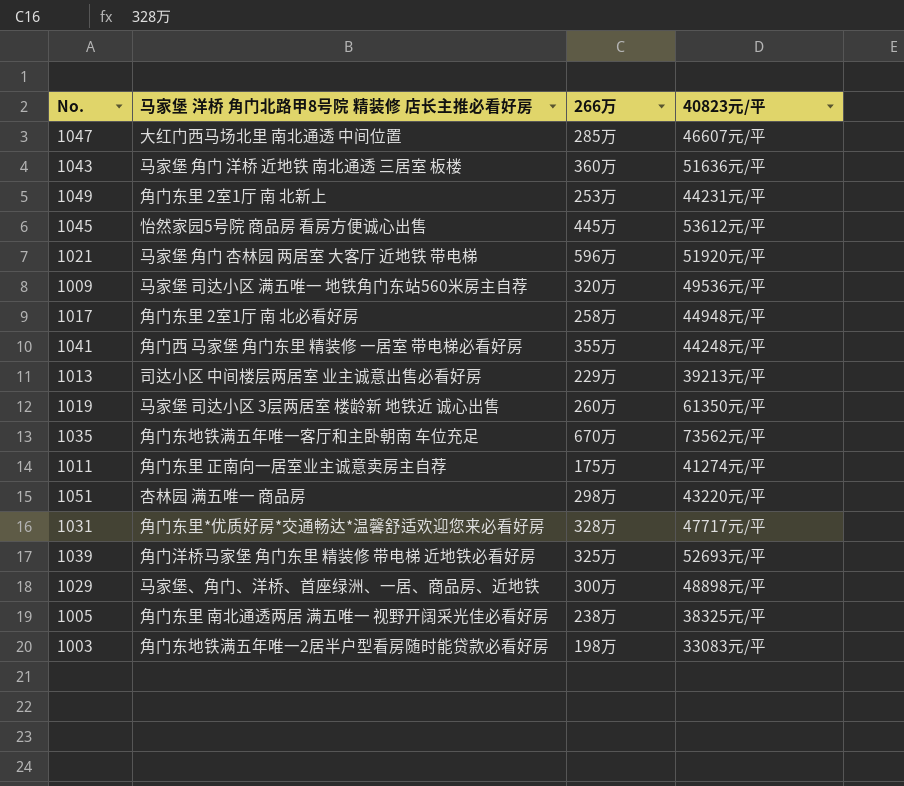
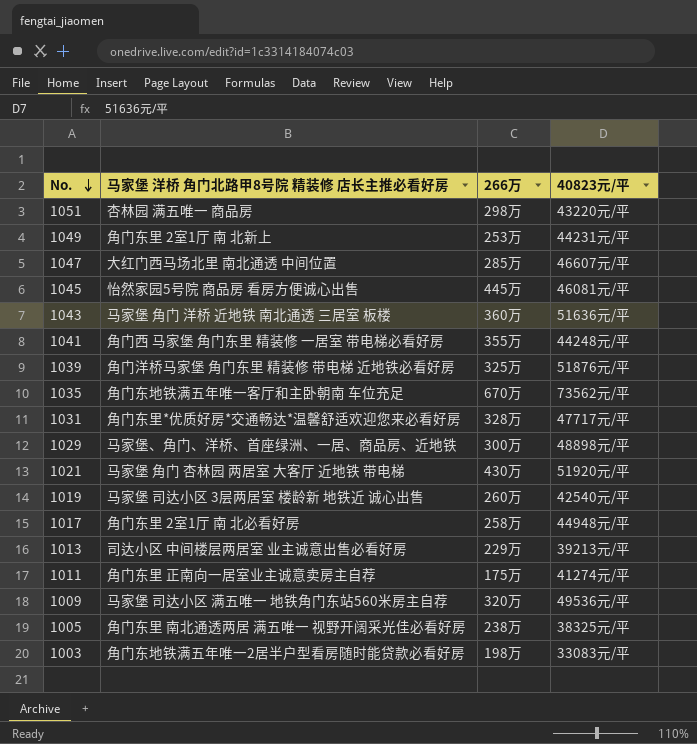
row order: none -> No. descending
1045 | 40823元/平: 53612元/平 -> 46081元/平
1039 | 40823元/平: 52693元/平 -> 51876元/平
1021 | 266万: 596万 -> 430万
1019 | 40823元/平: 61350元/平 -> 42540元/平

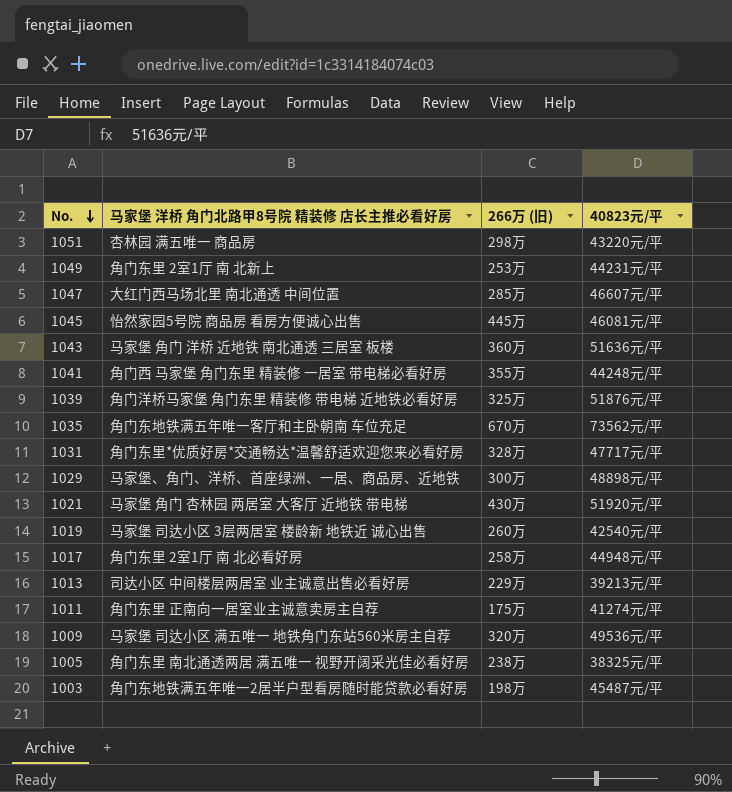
column name: 266万 -> 266万 (旧)
1003 | 40823元/平: 33083元/平 -> 45487元/平

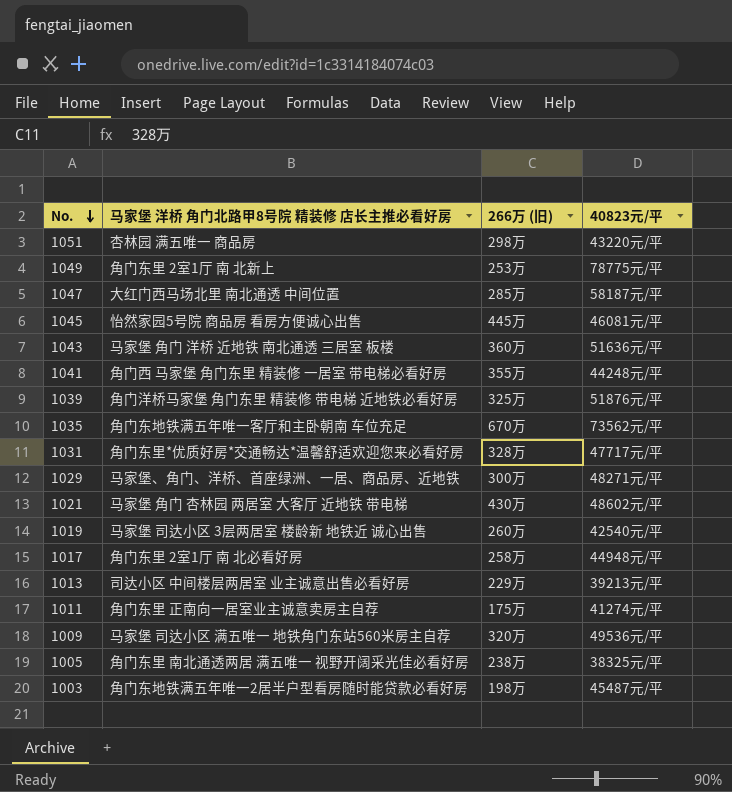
1049 | 40823元/平: 44231元/平 -> 78775元/平
1047 | 40823元/平: 46607元/平 -> 58187元/平
1029 | 40823元/平: 48898元/平 -> 48271元/平
1021 | 40823元/平: 51920元/平 -> 48602元/平

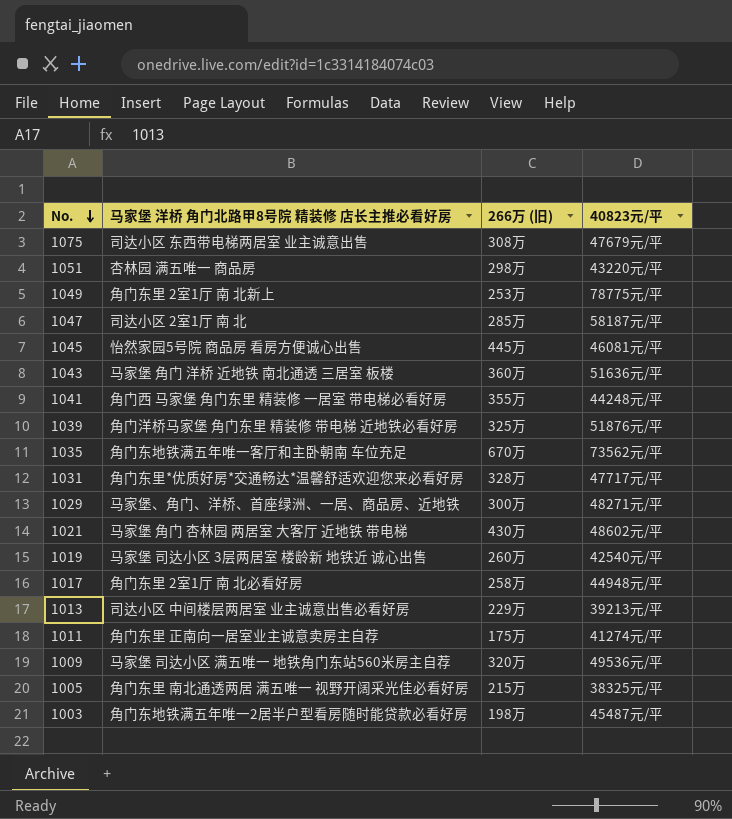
row 1075: none -> 司达小区 东西带电梯两居室 业主诚意出售 | 308万 | 47679元/平
1047 | 马家堡 洋桥 角门北路甲8号院 精装修 店长主推必看好房: 大红门西马场北里 南北通透 中间位置 -> 司达小区 2室1厅 南 北
1005 | 266万 (旧): 238万 -> 215万

